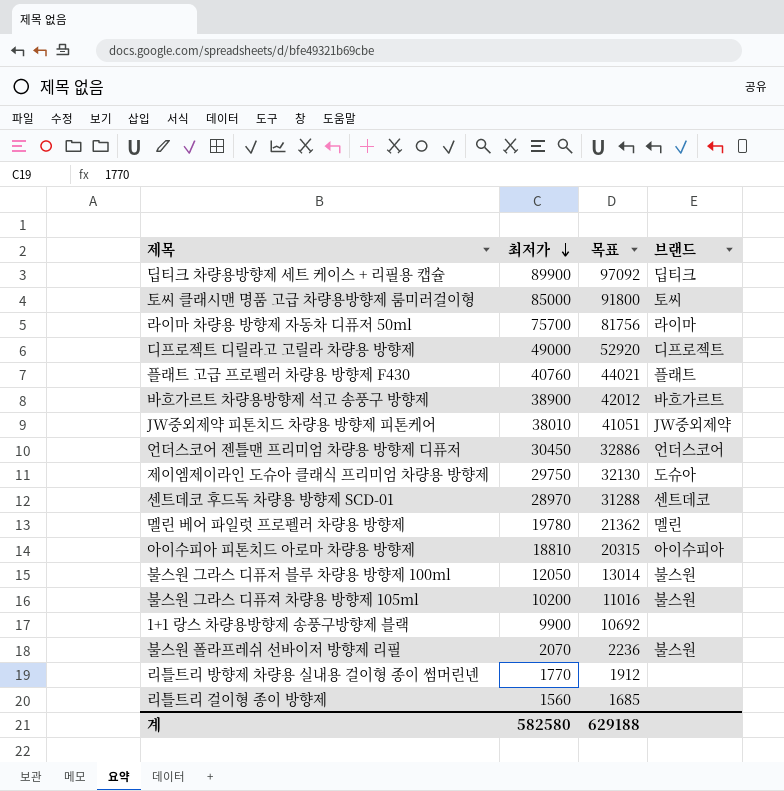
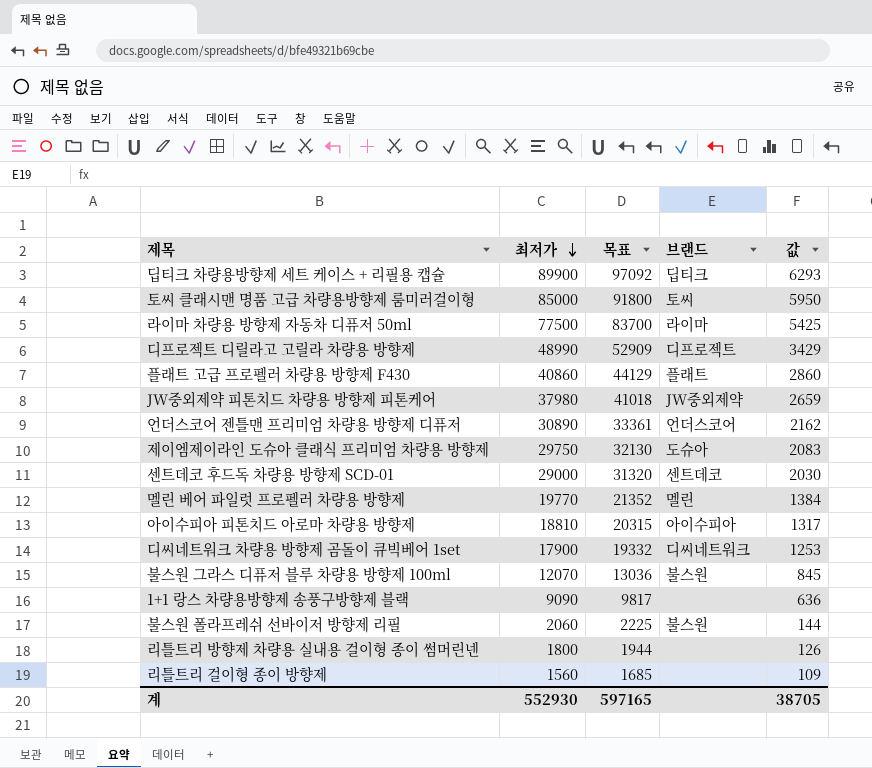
column 값 | formula: none -> [최저가] * 0.07
row 바흐가르트 차량용방향제 석고 송풍구 방향제: 38900 | 42012 | 바흐가르트 -> none
row 불스원 그라스 디퓨져 차량용 방향제 105ml: 10200 | 11016 | 불스원 -> none
라이마 차량용 방향제 자동차 디퓨저 50ml | 최저가: 75700 -> 77500
라이마 차량용 방향제 자동차 디퓨저 50ml | 목표: 81756 -> 83700
디프로젝트 디릴라고 고릴라 차량용 방향제 | 최저가: 49000 -> 48990
디프로젝트 디릴라고 고릴라 차량용 방향제 | 목표: 52920 -> 52909
플래트 고급 프로펠러 차량용 방향제 F430 | 최저가: 40760 -> 40860
플래트 고급 프로펠러 차량용 방향제 F430 | 목표: 44021 -> 44129
JW중외제약 피톤치드 차량용 방향제 피톤케어 | 최저가: 38010 -> 37980
JW중외제약 피톤치드 차량용 방향제 피톤케어 | 목표: 41051 -> 41018
언더스코어 젠틀맨 프리미엄 차량용 방향제 디퓨저 | 최저가: 30450 -> 30890
언더스코어 젠틀맨 프리미엄 차량용 방향제 디퓨저 | 목표: 32886 -> 33361
센트데코 후드독 차량용 방향제 SCD-01 | 최저가: 28970 -> 29000
센트데코 후드독 차량용 방향제 SCD-01 | 목표: 31288 -> 31320
멜린 베어 파일럿 프로펠러 차량용 방향제 | 최저가: 19780 -> 19770
멜린 베어 파일럿 프로펠러 차량용 방향제 | 목표: 21362 -> 21352
row 디씨네트워크 차량용 방향제 곰돌이 큐빅베어 1set: none -> 17900 | 19332 | 디씨네트워크 | 1253
불스원 그라스 디퓨저 블루 차량용 방향제 100ml | 최저가: 12050 -> 12070
불스원 그라스 디퓨저 블루 차량용 방향제 100ml | 목표: 13014 -> 13036
1+1 랑스 차량용방향제 송풍구방향제 블랙 | 최저가: 9900 -> 9090
1+1 랑스 차량용방향제 송풍구방향제 블랙 | 목표: 10692 -> 9817
불스원 폴라프레쉬 선바이저 방향제 리필 | 최저가: 2070 -> 2060
불스원 폴라프레쉬 선바이저 방향제 리필 | 목표: 2236 -> 2225
리틀트리 방향제 차량용 실내용 걸이형 종이 썸머린넨 | 최저가: 1770 -> 1800
리틀트리 방향제 차량용 실내용 걸이형 종이 썸머린넨 | 목표: 1912 -> 1944
계 | 최저가: 582580 -> 552930
계 | 목표: 629188 -> 597165

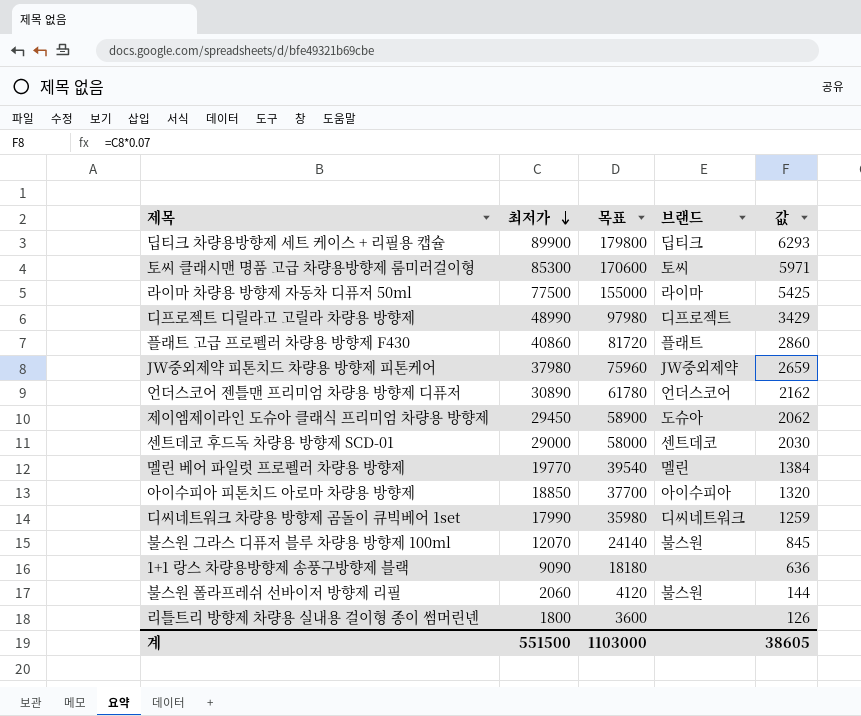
column 목표 | formula: [최저가] * 1.08 -> [최저가] * 2
row 리틀트리 걸이형 종이 방향제: 1560 | 1685 | none | 109 -> none
토씨 클래시맨 명품 고급 차량용방향제 룸미러걸이형 | 최저가: 85000 -> 85300
토씨 클래시맨 명품 고급 차량용방향제 룸미러걸이형 | 값: 5950 -> 5971
제이엠제이라인 도슈아 클래식 프리미엄 차량용 방향제 | 최저가: 29750 -> 29450
제이엠제이라인 도슈아 클래식 프리미엄 차량용 방향제 | 값: 2083 -> 2062
아이수피아 피톤치드 아로마 차량용 방향제 | 최저가: 18810 -> 18850
아이수피아 피톤치드 아로마 차량용 방향제 | 값: 1317 -> 1320
디씨네트워크 차량용 방향제 곰돌이 큐빅베어 1set | 최저가: 17900 -> 17990
디씨네트워크 차량용 방향제 곰돌이 큐빅베어 1set | 값: 1253 -> 1259
계 | 최저가: 552930 -> 551500
계 | 목표: 597165 -> 1103000
계 | 값: 38705 -> 38605

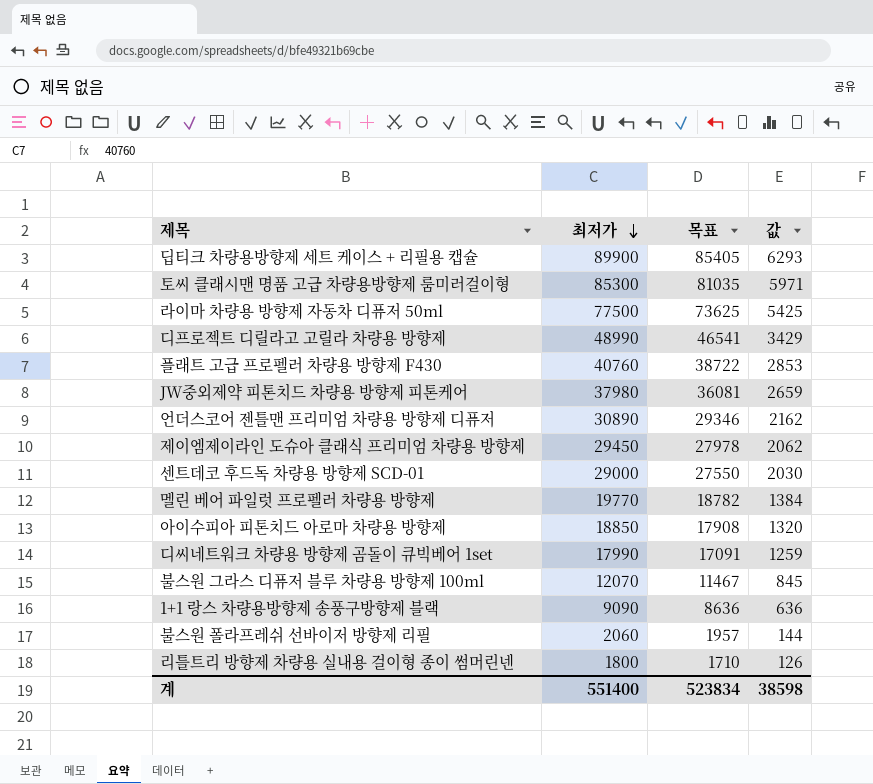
column 브랜드 | position: 4 -> none
column 목표 | formula: [최저가] * 2 -> [최저가] * 0.95
플래트 고급 프로펠러 차량용 방향제 F430 | 최저가: 40860 -> 40760
플래트 고급 프로펠러 차량용 방향제 F430 | 값: 2860 -> 2853
계 | 최저가: 551500 -> 551400
계 | 목표: 1103000 -> 523834
계 | 값: 38605 -> 38598

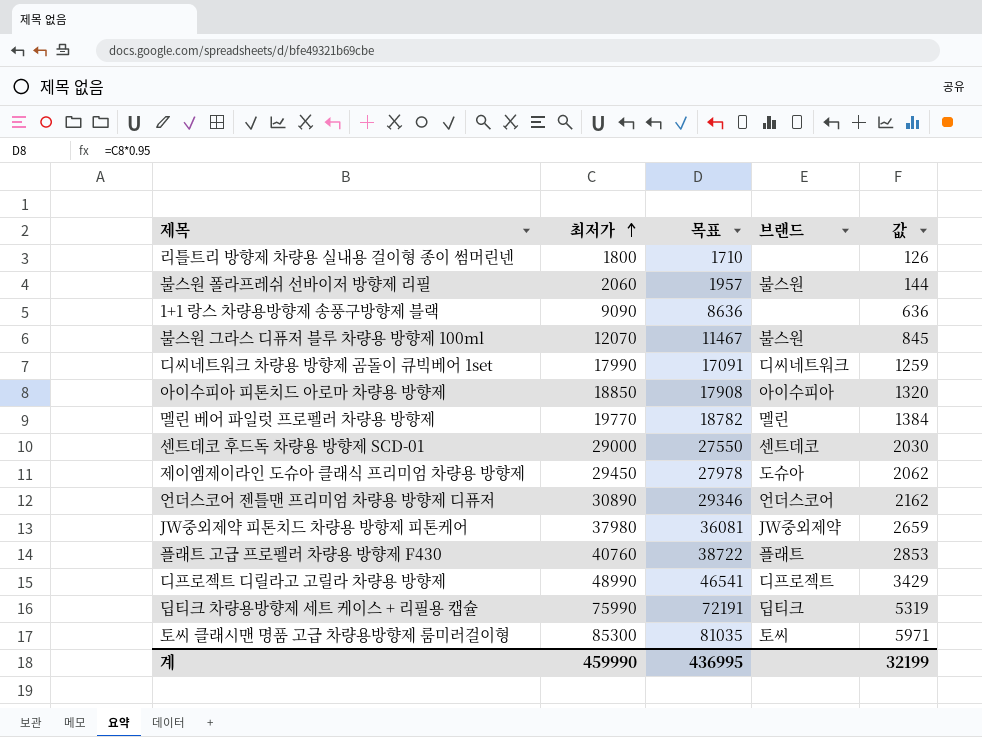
row order: 최저가 descending -> 최저가 ascending
column 브랜드 | position: none -> 4
row 라이마 차량용 방향제 자동차 디퓨저 50ml: 77500 | 73625 | 5425 -> none
딥티크 차량용방향제 세트 케이스 + 리필용 캡슐 | 최저가: 89900 -> 75990
딥티크 차량용방향제 세트 케이스 + 리필용 캡슐 | 목표: 85405 -> 72191
딥티크 차량용방향제 세트 케이스 + 리필용 캡슐 | 값: 6293 -> 5319
계 | 최저가: 551400 -> 459990
계 | 목표: 523834 -> 436995
계 | 값: 38598 -> 32199

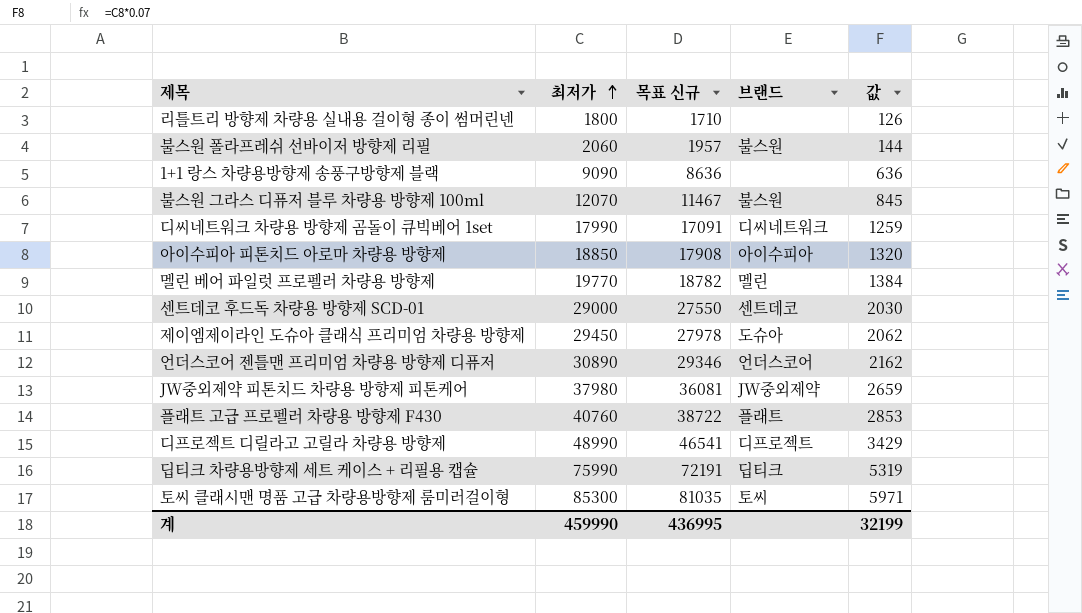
column name: 목표 -> 목표 신규

